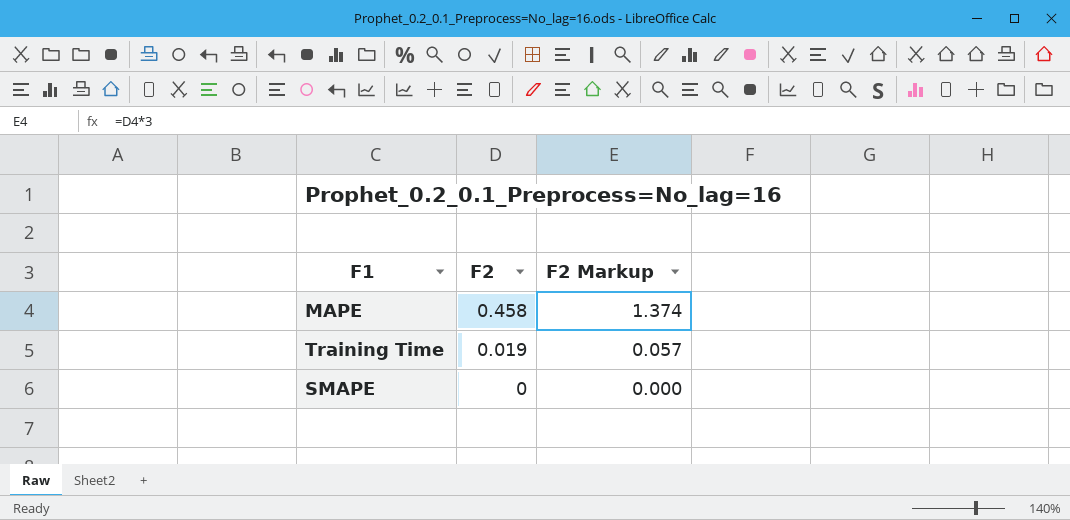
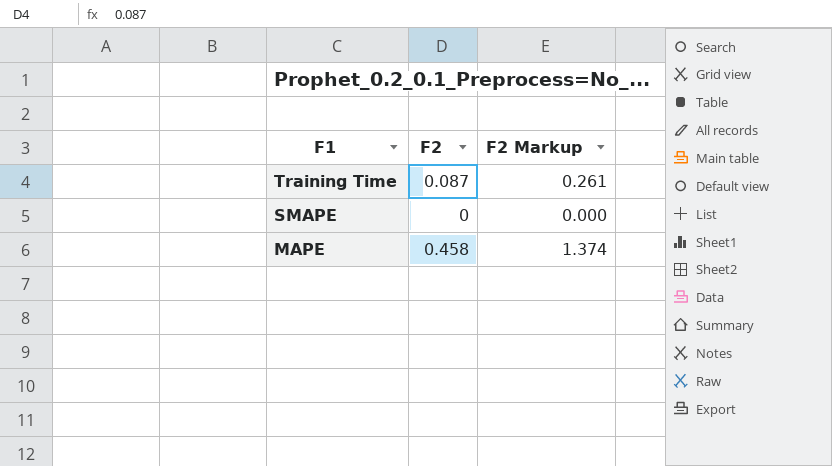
row order: F2 descending -> F1 descending
Training Time | F2: 0.019 -> 0.087
Training Time | F2 Markup: 0.057 -> 0.261

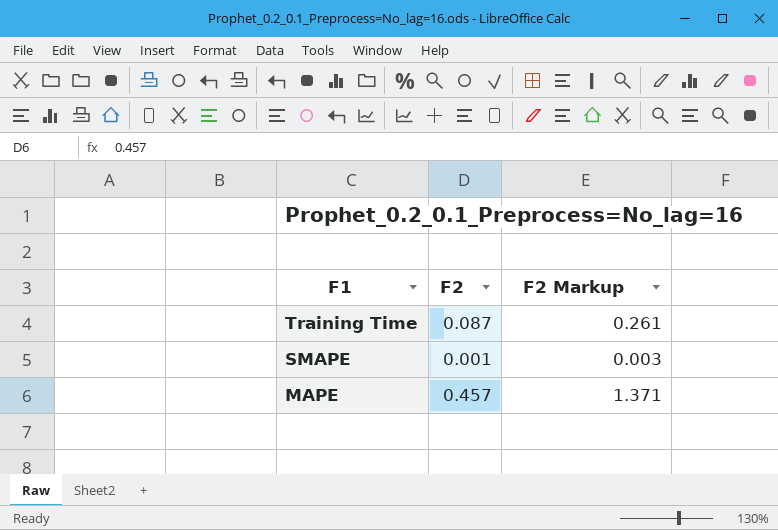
SMAPE | F2: 0 -> 0.001
SMAPE | F2 Markup: 0.000 -> 0.003
MAPE | F2: 0.458 -> 0.457
MAPE | F2 Markup: 1.374 -> 1.371

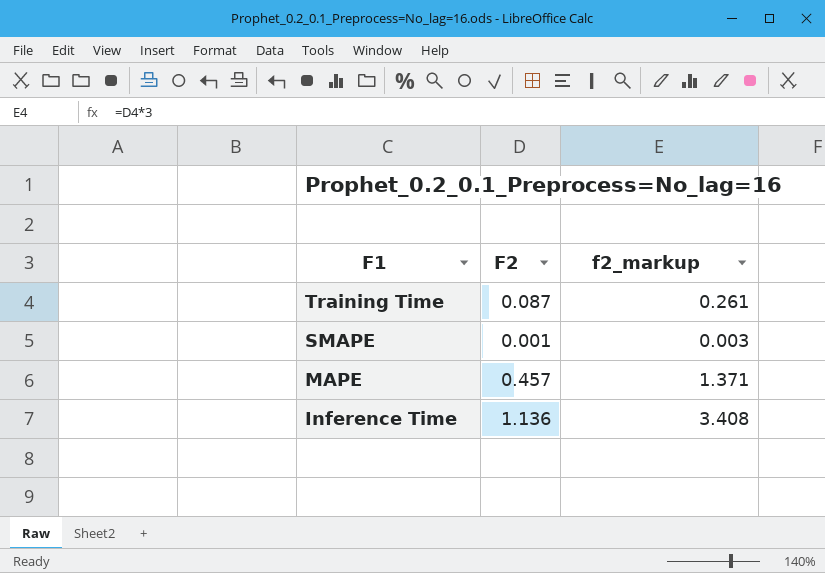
column name: F2 Markup -> f2_markup
row Inference Time: none -> 1.136 | 3.408

